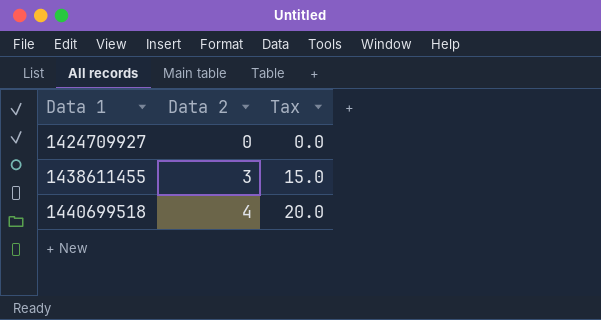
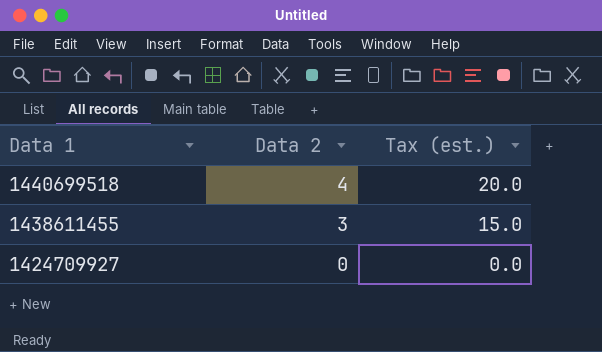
row order: Data 1 ascending -> Data 1 descending
column name: Tax -> Tax (est.)

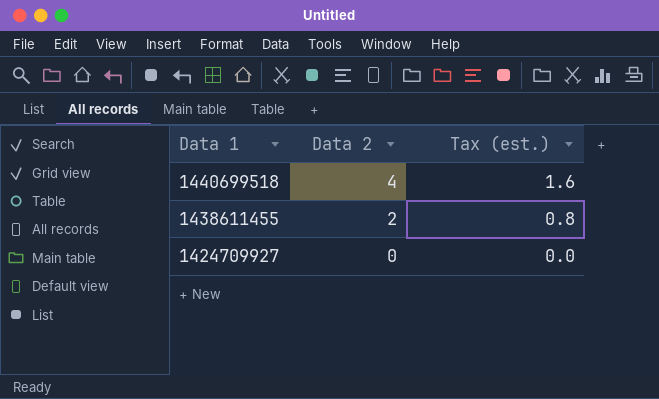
column Tax (est.) | formula: [Data 2] * 5 -> [Data 2] * 0.4
1438611455 | Data 2: 3 -> 2

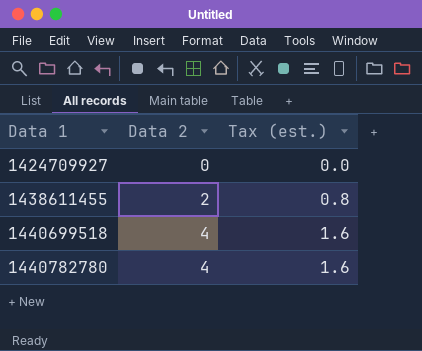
row order: Data 1 descending -> Data 1 ascending
row 1440782780: none -> 4 | 1.6

